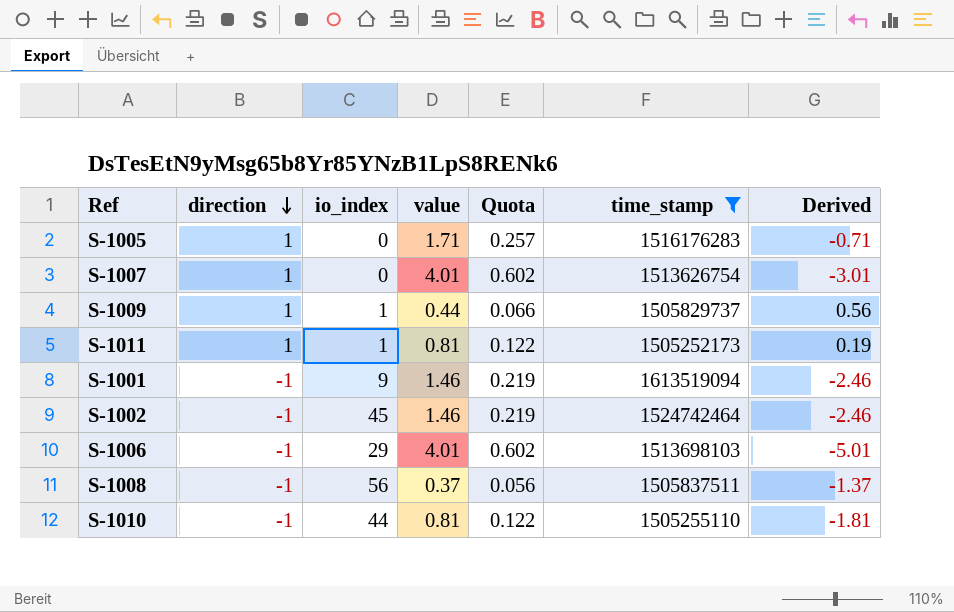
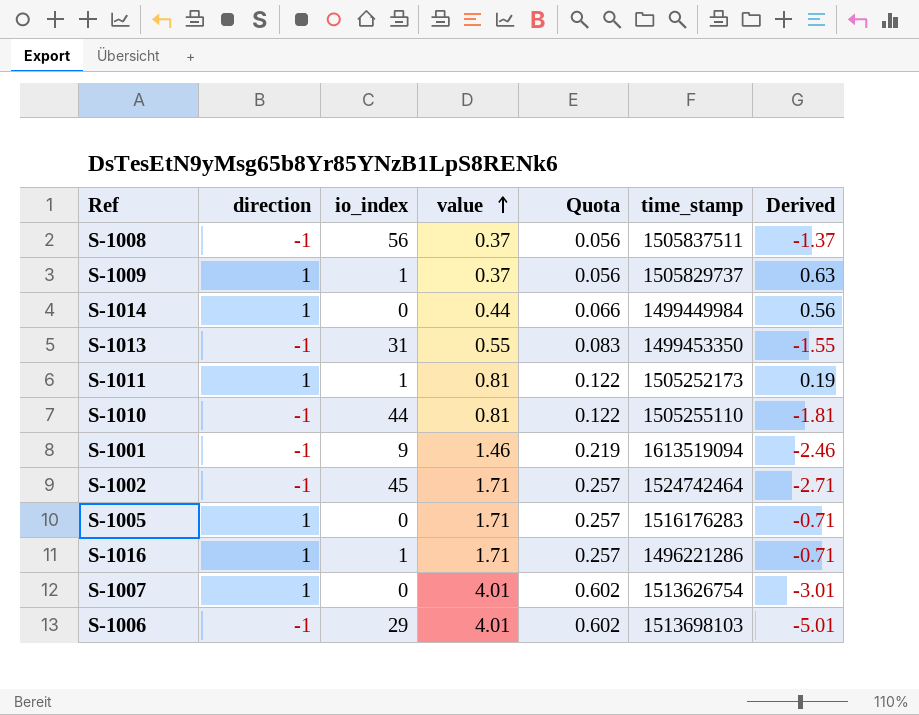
filter: time_stamp >= 1505252173 -> none
row order: direction descending -> value ascending
S-1009 | value: 0.44 -> 0.37
S-1009 | Quota: 0.066 -> 0.056
S-1009 | Derived: 0.56 -> 0.63
S-1002 | value: 1.46 -> 1.71
S-1002 | Quota: 0.219 -> 0.257
S-1002 | Derived: -2.46 -> -2.71

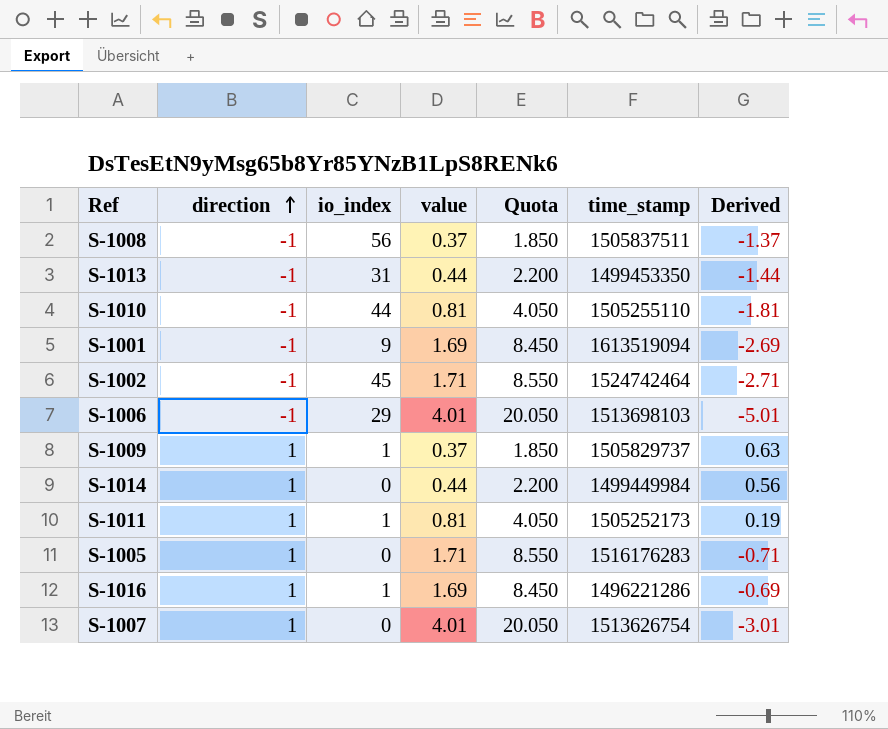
row order: value ascending -> direction ascending
column Quota | formula: [value] * 0.15 -> [value] * 5
S-1013 | value: 0.55 -> 0.44
S-1013 | Derived: -1.55 -> -1.44
S-1001 | value: 1.46 -> 1.69
S-1001 | Derived: -2.46 -> -2.69
S-1016 | value: 1.71 -> 1.69
S-1016 | Derived: -0.71 -> -0.69

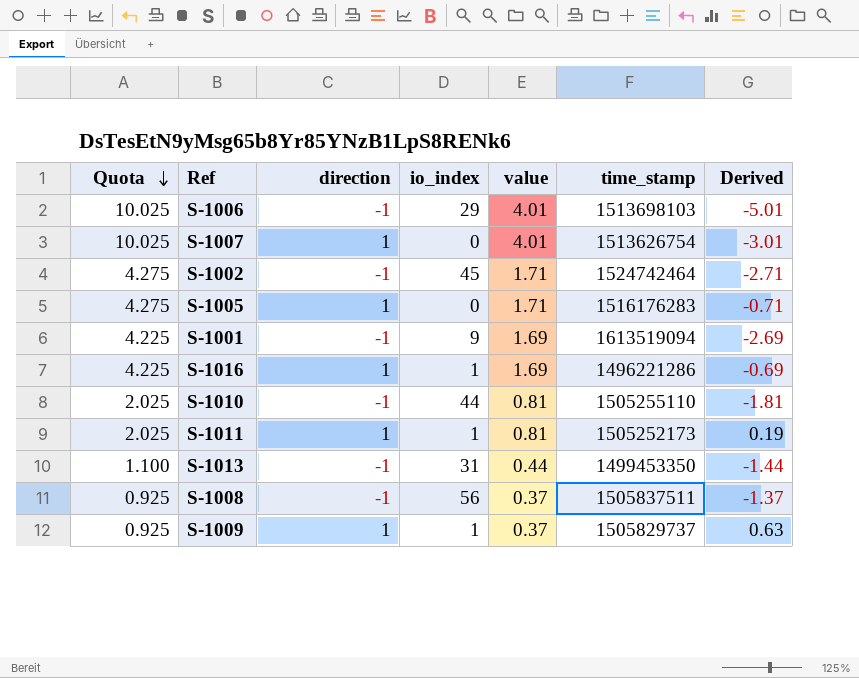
row order: direction ascending -> Quota descending
column Quota | formula: [value] * 5 -> [value] * 2.5
column Quota | position: 5 -> 1
row S-1014: 1 | 0 | 0.44 | 2.200 | 1499449984 | 0.56 -> none

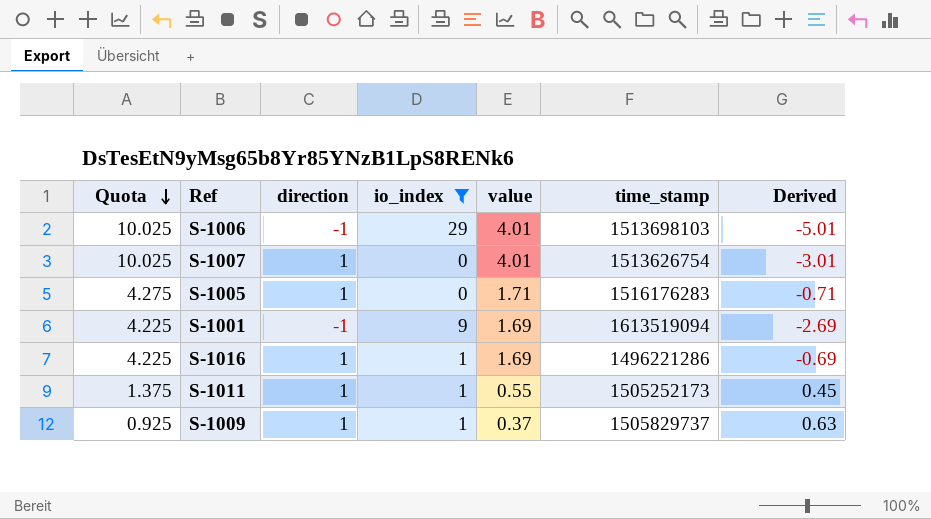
filter: none -> io_index <= 29
S-1011 | Quota: 2.025 -> 1.375
S-1011 | value: 0.81 -> 0.55
S-1011 | Derived: 0.19 -> 0.45

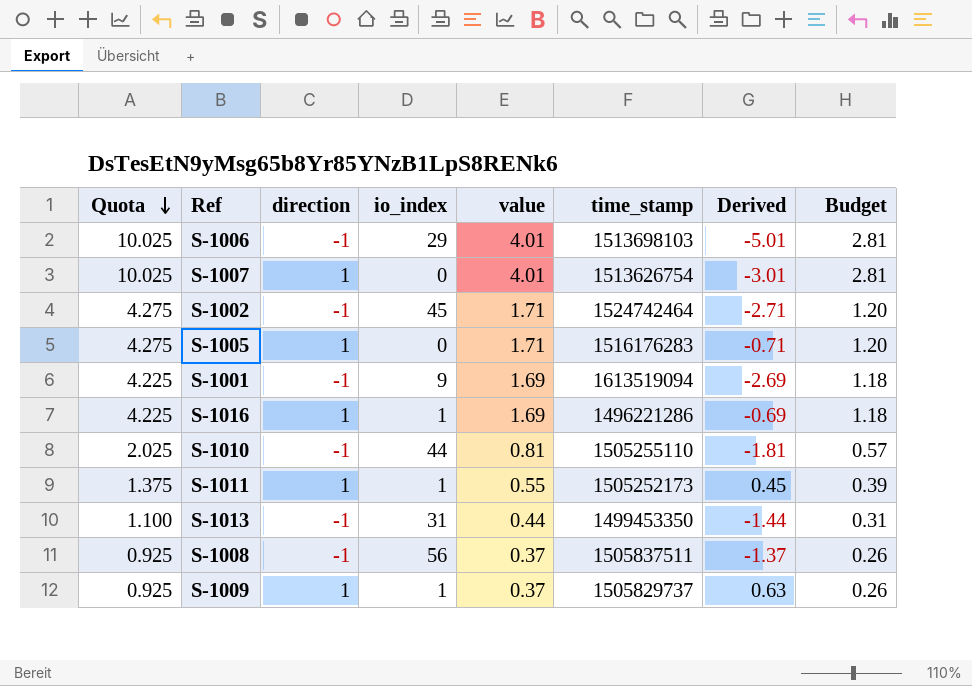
filter: io_index <= 29 -> none
column Budget | formula: none -> [value] * 0.7

